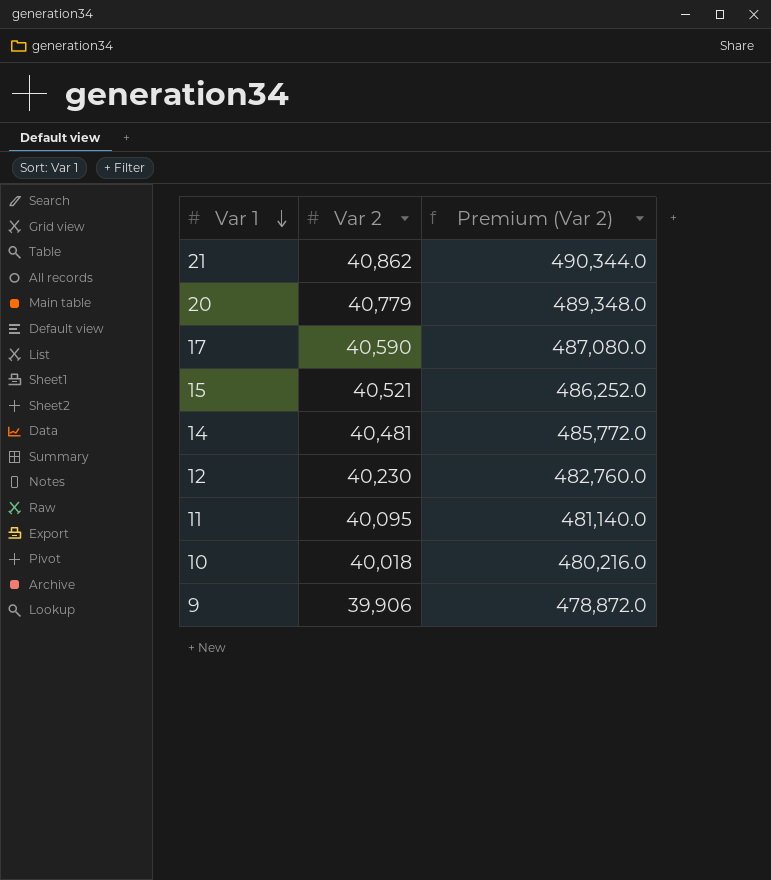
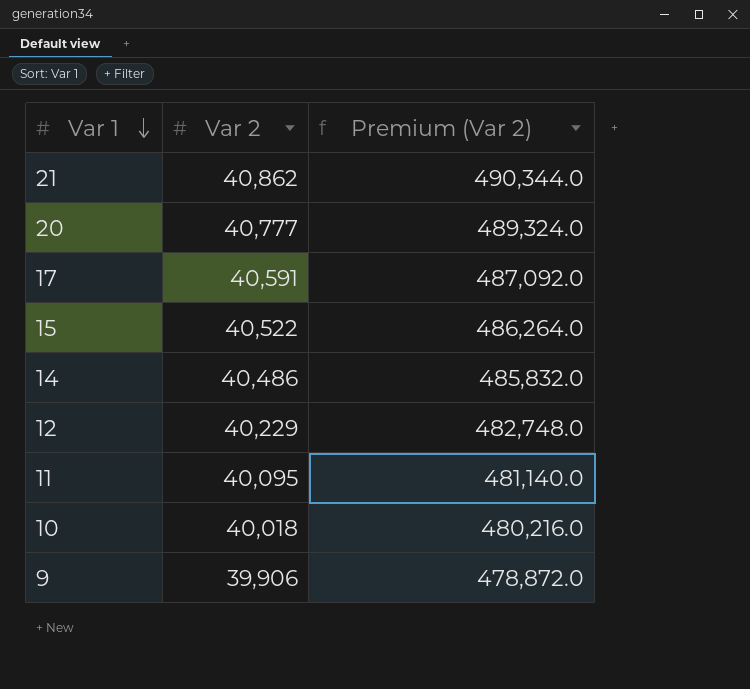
20 | Var 2: 40,779 -> 40,777
20 | Premium (Var 2): 489,348.0 -> 489,324.0
17 | Var 2: 40,590 -> 40,591
17 | Premium (Var 2): 487,080.0 -> 487,092.0
15 | Var 2: 40,521 -> 40,522
15 | Premium (Var 2): 486,252.0 -> 486,264.0
14 | Var 2: 40,481 -> 40,486
14 | Premium (Var 2): 485,772.0 -> 485,832.0
12 | Var 2: 40,230 -> 40,229
12 | Premium (Var 2): 482,760.0 -> 482,748.0

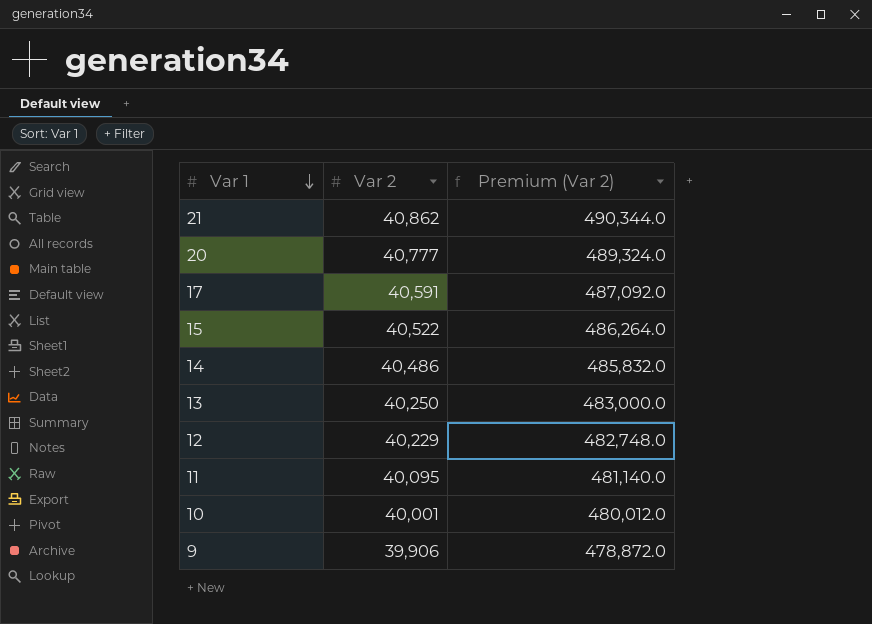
row 13: none -> 40,250 | 483,000.0
10 | Var 2: 40,018 -> 40,001
10 | Premium (Var 2): 480,216.0 -> 480,012.0

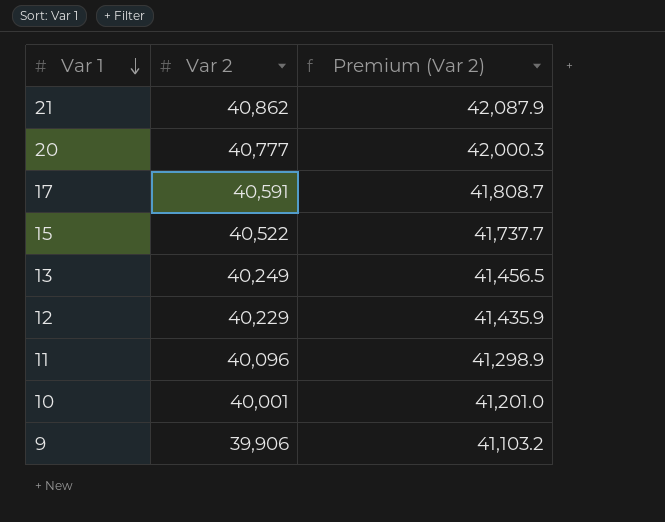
column Premium (Var 2) | formula: [Var 2] * 12 -> [Var 2] * 1.03
row 14: 40,486 | 485,832.0 -> none
13 | Var 2: 40,250 -> 40,249
11 | Var 2: 40,095 -> 40,096

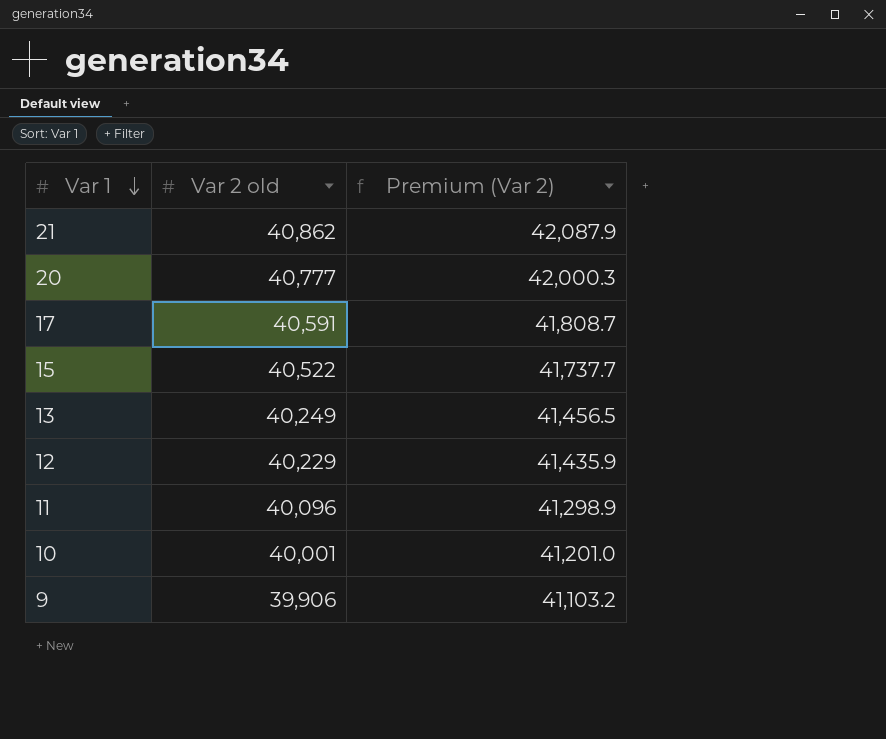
column name: Var 2 -> Var 2 old

